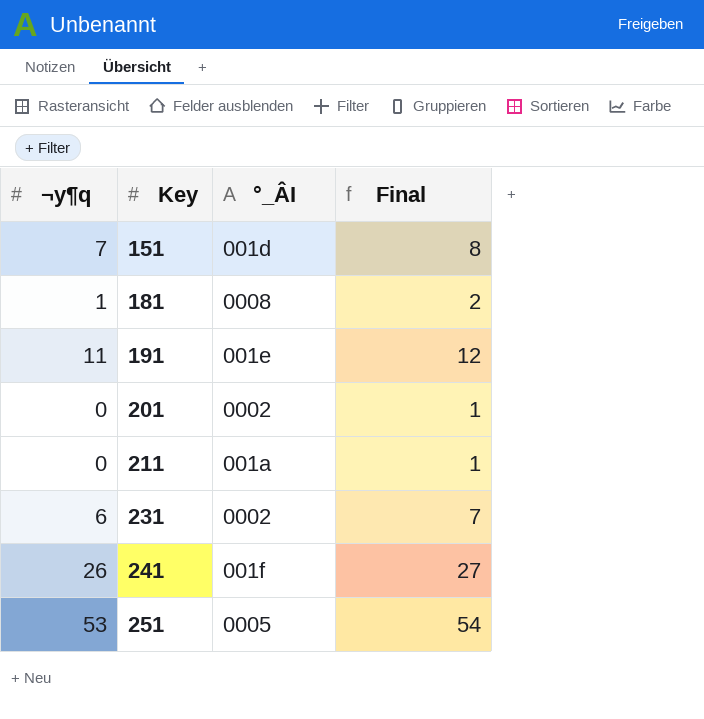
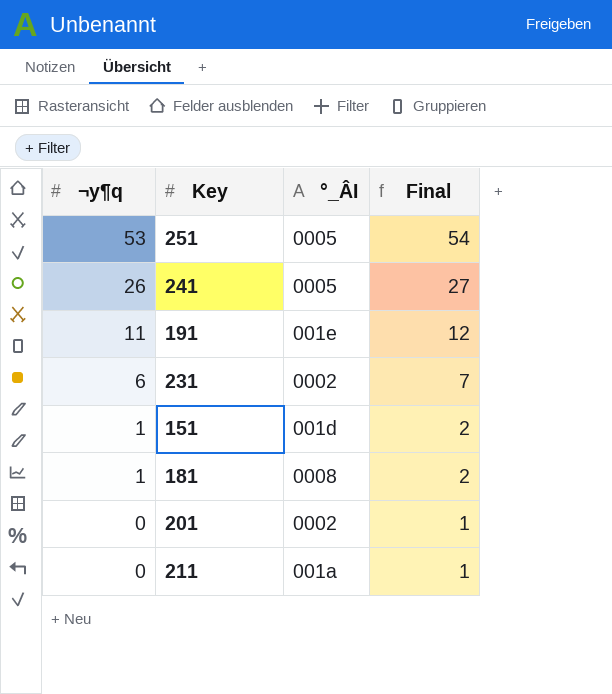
row order: Key ascending -> ¬y¶q descending
241 | °_ÂI: 001f -> 0005
151 | ¬y¶q: 7 -> 1
151 | Final: 8 -> 2

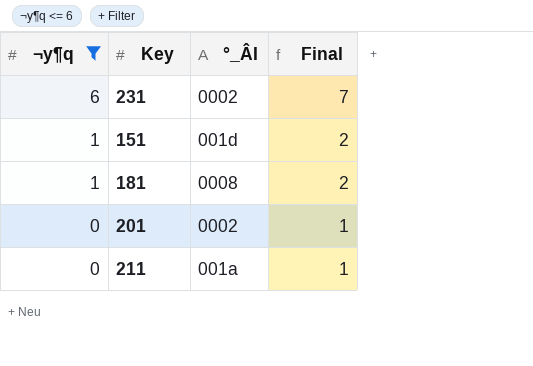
filter: none -> ¬y¶q <= 6

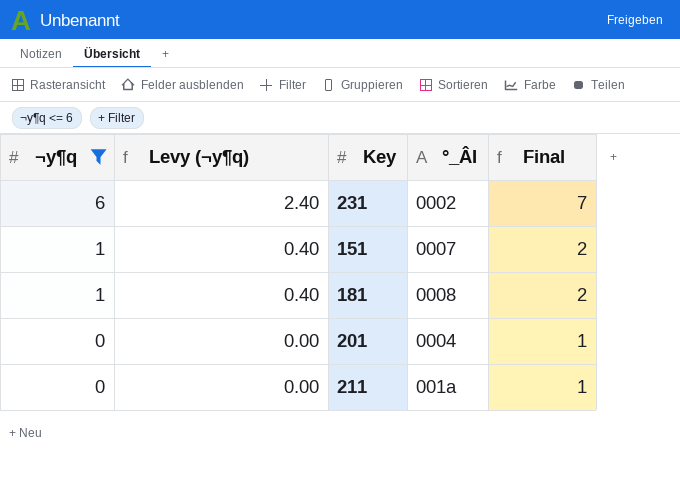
column Levy (¬y¶q) | formula: none -> [¬y¶q] * 0.4
151 | °_ÂI: 001d -> 0007
201 | °_ÂI: 0002 -> 0004

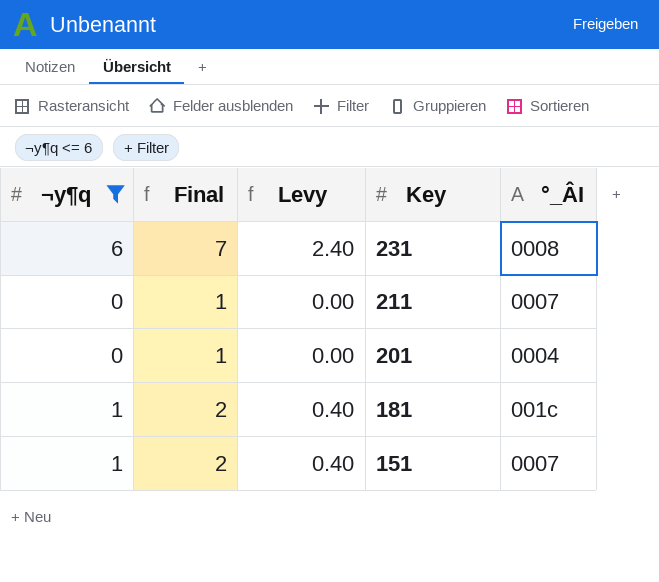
row order: ¬y¶q descending -> Key descending
column Final | position: 5 -> 2
column name: Levy (¬y¶q) -> Levy
231 | °_ÂI: 0002 -> 0008
211 | °_ÂI: 001a -> 0007
181 | °_ÂI: 0008 -> 001c

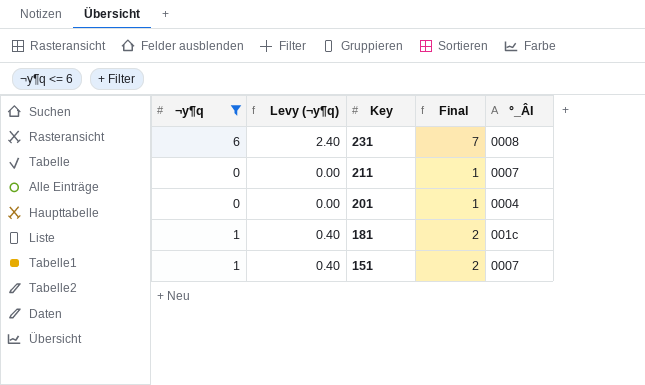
column name: Levy -> Levy (¬y¶q)
column Final | position: 2 -> 4

